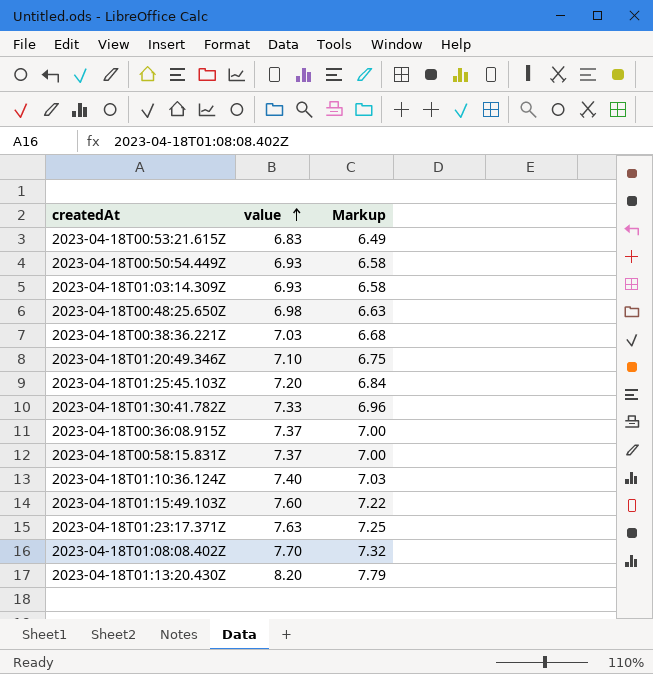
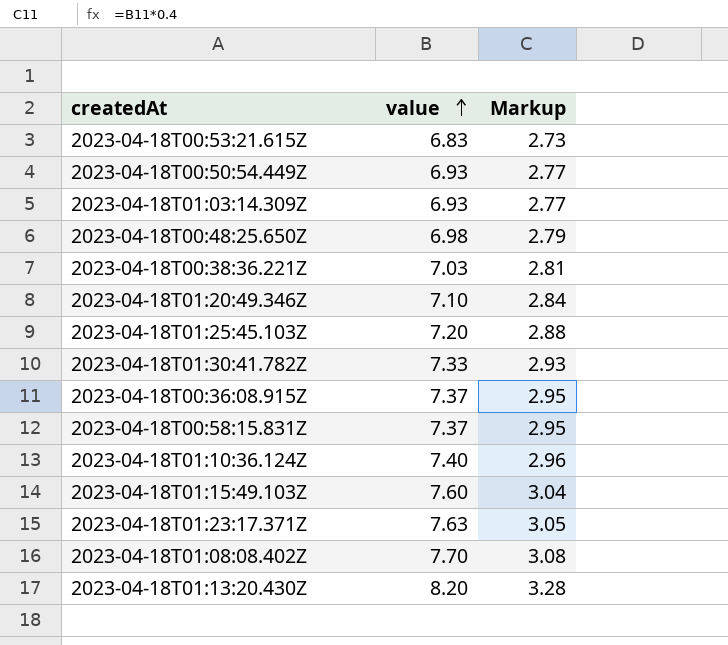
column Markup | formula: [value] * 0.95 -> [value] * 0.4

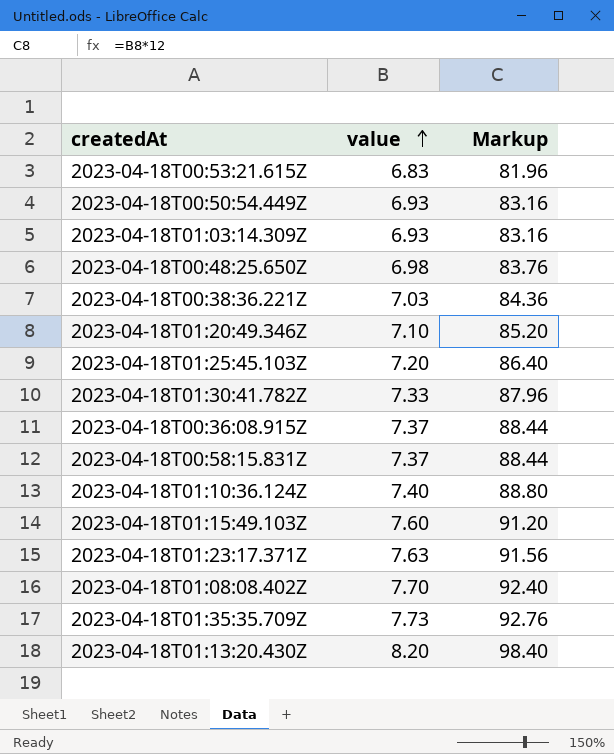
column Markup | formula: [value] * 0.4 -> [value] * 12
row 2023-04-18T01:35:35.709Z: none -> 7.73 | 92.76

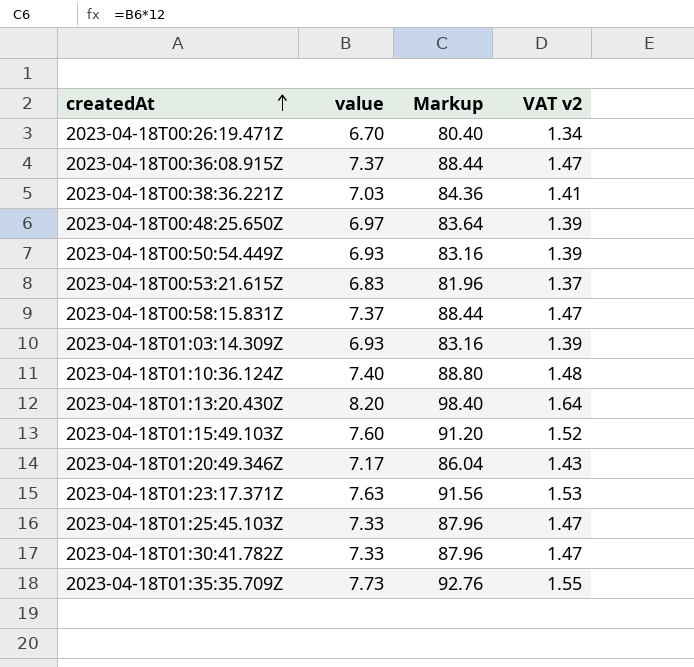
row order: value ascending -> createdAt ascending
column VAT v2 | formula: none -> [value] * 0.2
row 2023-04-18T01:08:08.402Z: 7.70 | 92.40 -> none
row 2023-04-18T00:26:19.471Z: none -> 6.70 | 80.40 | 1.34
2023-04-18T00:48:25.650Z | value: 6.98 -> 6.97
2023-04-18T00:48:25.650Z | Markup: 83.76 -> 83.64
2023-04-18T01:20:49.346Z | value: 7.10 -> 7.17
2023-04-18T01:20:49.346Z | Markup: 85.20 -> 86.04
2023-04-18T01:25:45.103Z | value: 7.20 -> 7.33
2023-04-18T01:25:45.103Z | Markup: 86.40 -> 87.96

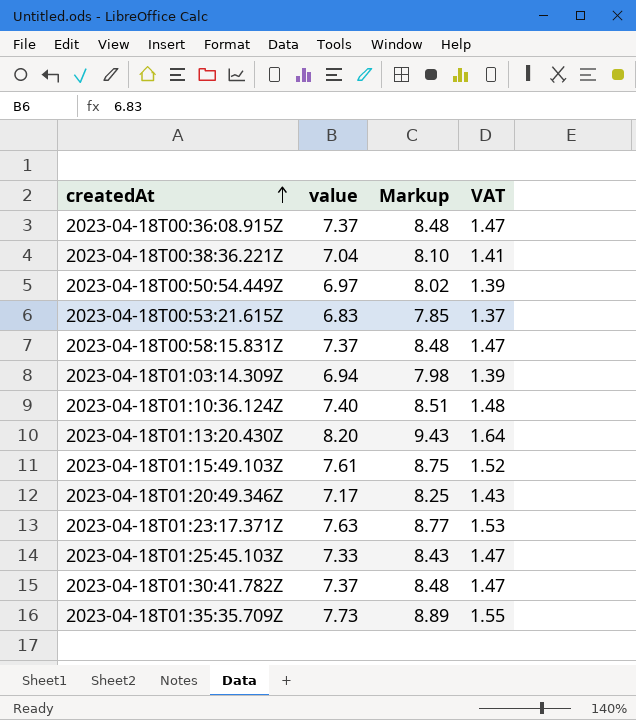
column Markup | formula: [value] * 12 -> [value] * 1.15
column name: VAT v2 -> VAT
row 2023-04-18T00:26:19.471Z: 6.70 | 80.40 | 1.34 -> none
row 2023-04-18T00:48:25.650Z: 6.97 | 83.64 | 1.39 -> none
2023-04-18T00:38:36.221Z | value: 7.03 -> 7.04
2023-04-18T00:50:54.449Z | value: 6.93 -> 6.97
2023-04-18T01:03:14.309Z | value: 6.93 -> 6.94
2023-04-18T01:15:49.103Z | value: 7.60 -> 7.61
2023-04-18T01:30:41.782Z | value: 7.33 -> 7.37

